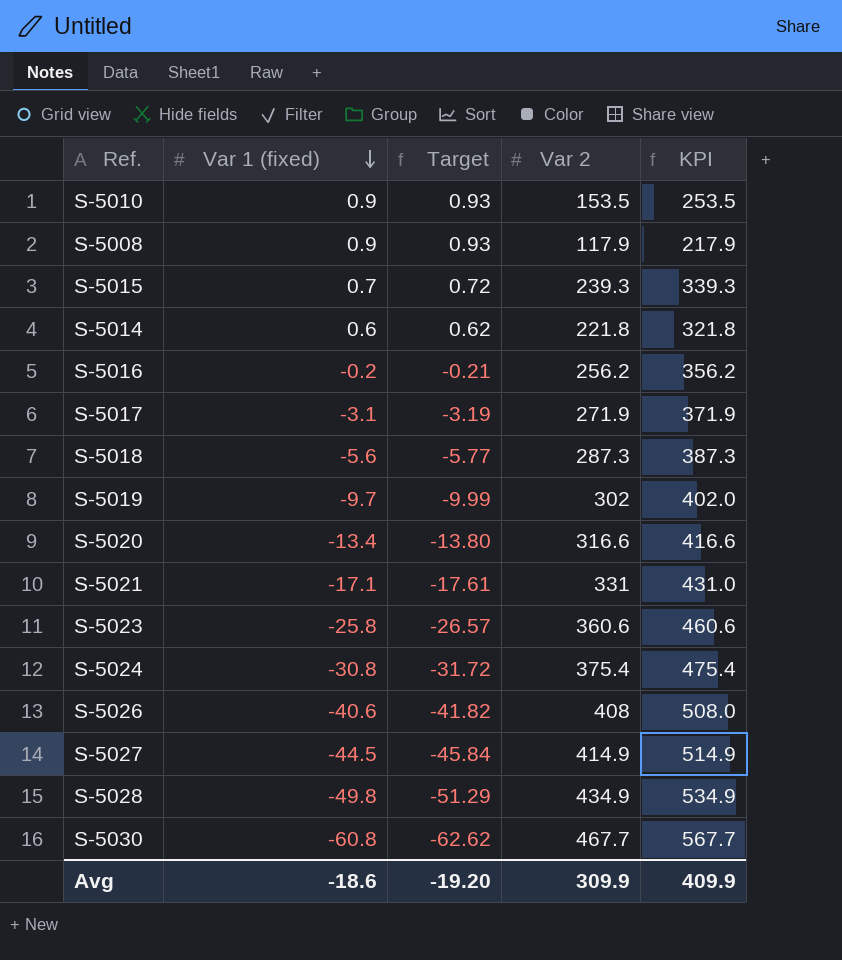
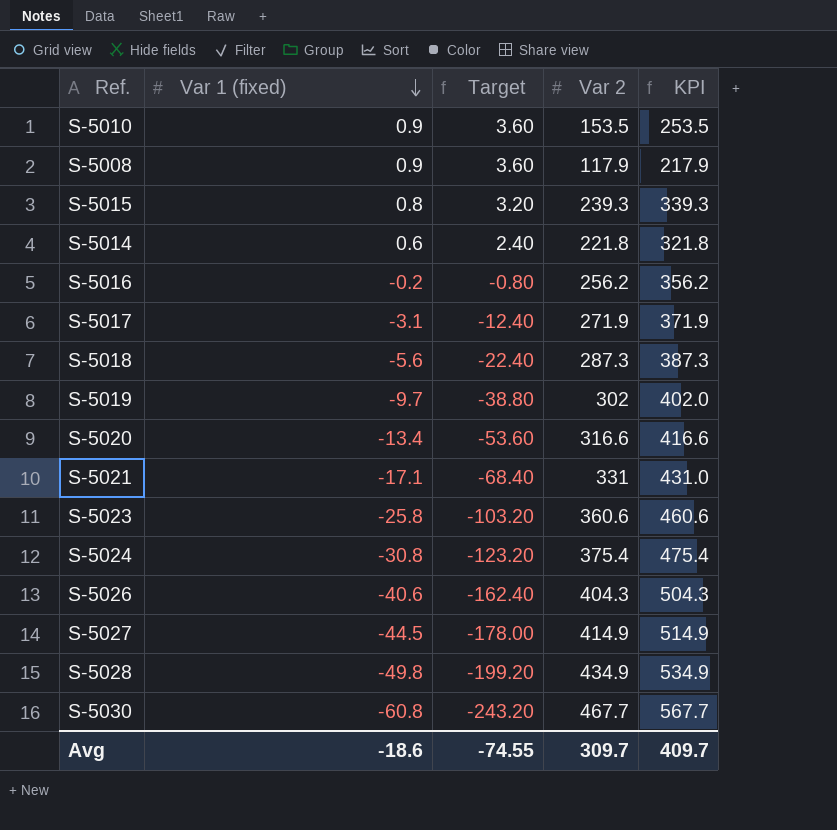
column Target | formula: [Var 1 (fixed)] * 1.03 -> [Var 1 (fixed)] * 4
S-5015 | Var 1 (fixed): 0.7 -> 0.8
S-5026 | Var 2: 408 -> 404.3
S-5026 | KPI: 508.0 -> 504.3
Avg | Target: -19.20 -> -74.55
Avg | Var 2: 309.9 -> 309.7
Avg | KPI: 409.9 -> 409.7

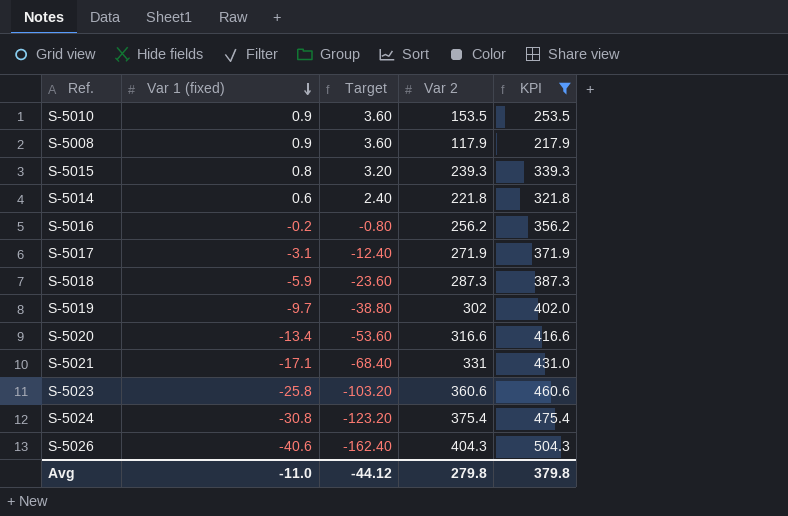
filter: none -> KPI <= 504.3
S-5018 | Var 1 (fixed): -5.6 -> -5.9
S-5018 | Target: -22.40 -> -23.60
Avg | Var 1 (fixed): -18.6 -> -11.0
Avg | Target: -74.55 -> -44.12
Avg | Var 2: 309.7 -> 279.8
Avg | KPI: 409.7 -> 379.8

